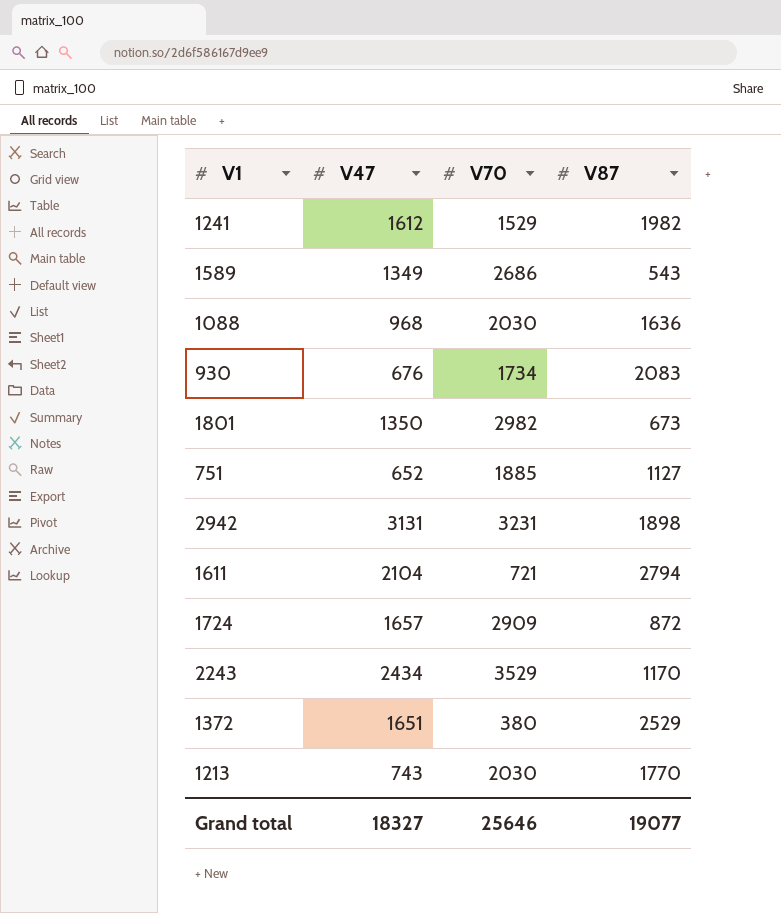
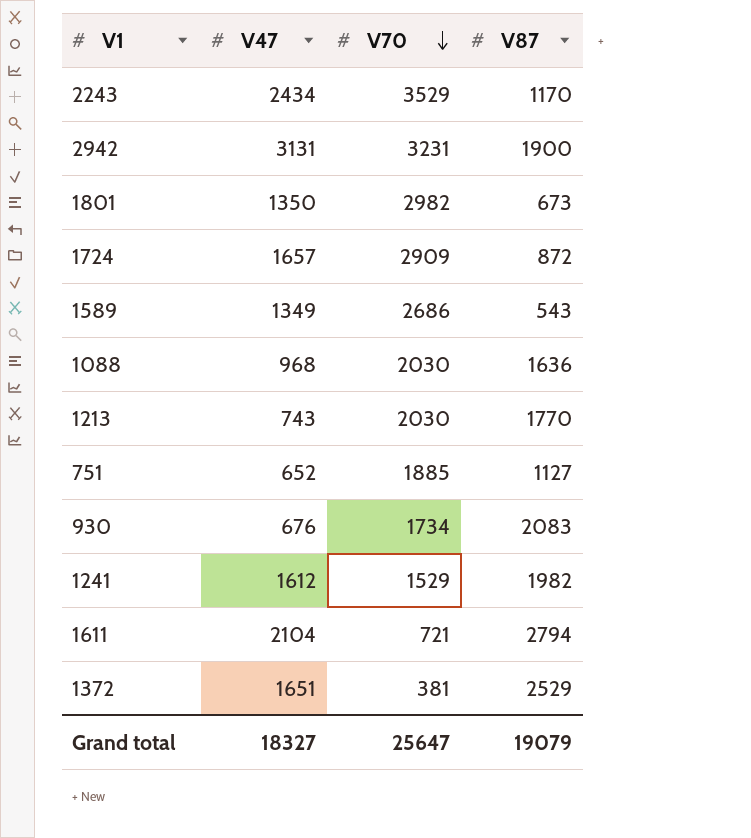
row order: none -> V70 descending
2942 | V87: 1898 -> 1900
1372 | V70: 380 -> 381
Grand total | V70: 25646 -> 25647
Grand total | V87: 19077 -> 19079

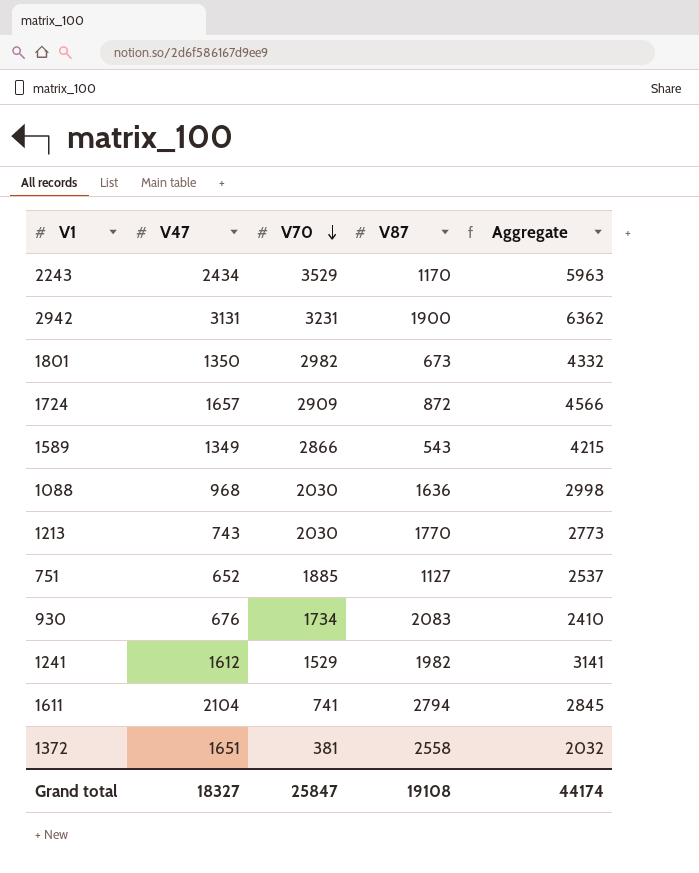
column Aggregate | formula: none -> [V47] + [V70]
1589 | V70: 2686 -> 2866
1611 | V70: 721 -> 741
1372 | V87: 2529 -> 2558
Grand total | V70: 25647 -> 25847
Grand total | V87: 19079 -> 19108

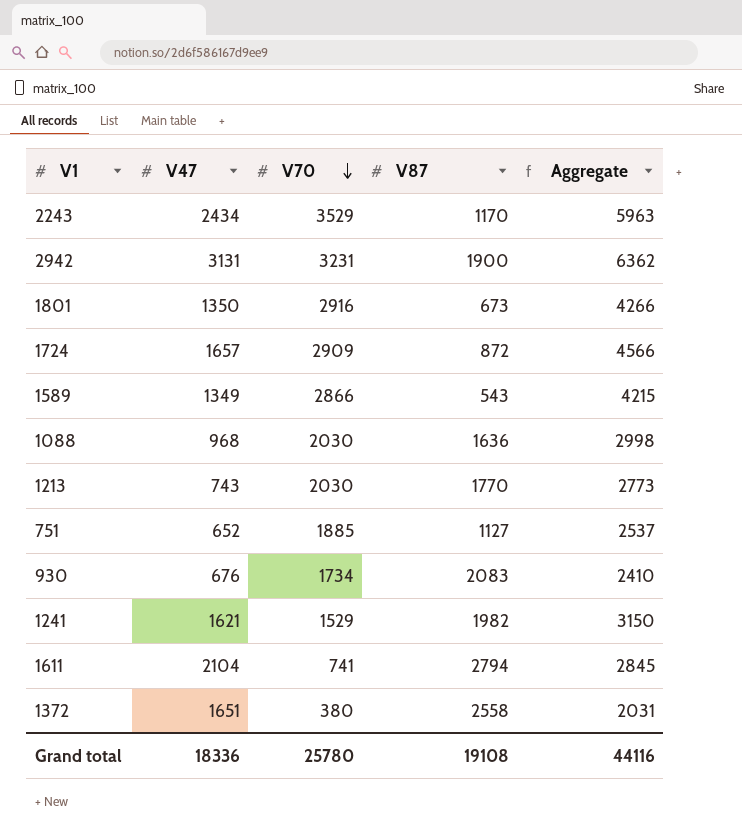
1801 | V70: 2982 -> 2916
1801 | Aggregate: 4332 -> 4266
1241 | V47: 1612 -> 1621
1241 | Aggregate: 3141 -> 3150
1372 | V70: 381 -> 380
1372 | Aggregate: 2032 -> 2031
Grand total | V47: 18327 -> 18336
Grand total | V70: 25847 -> 25780
Grand total | Aggregate: 44174 -> 44116

